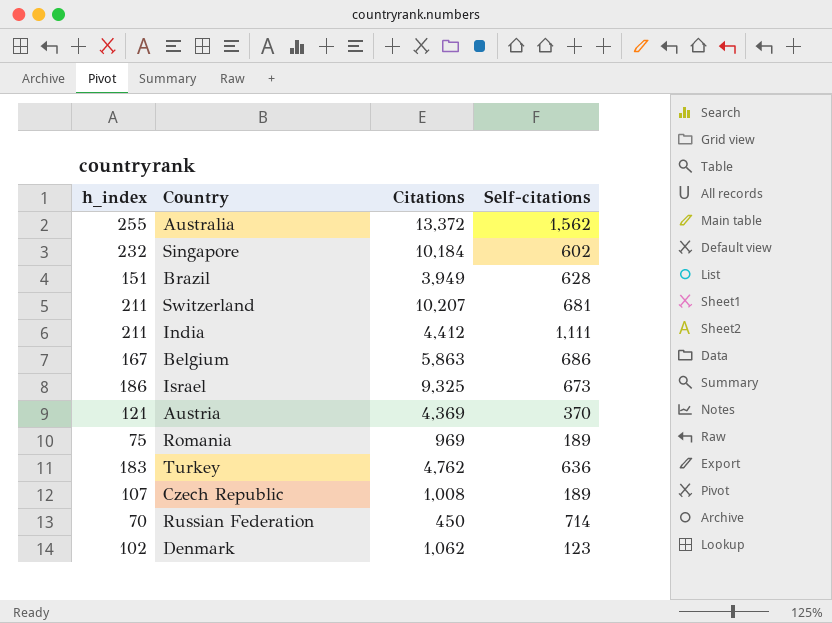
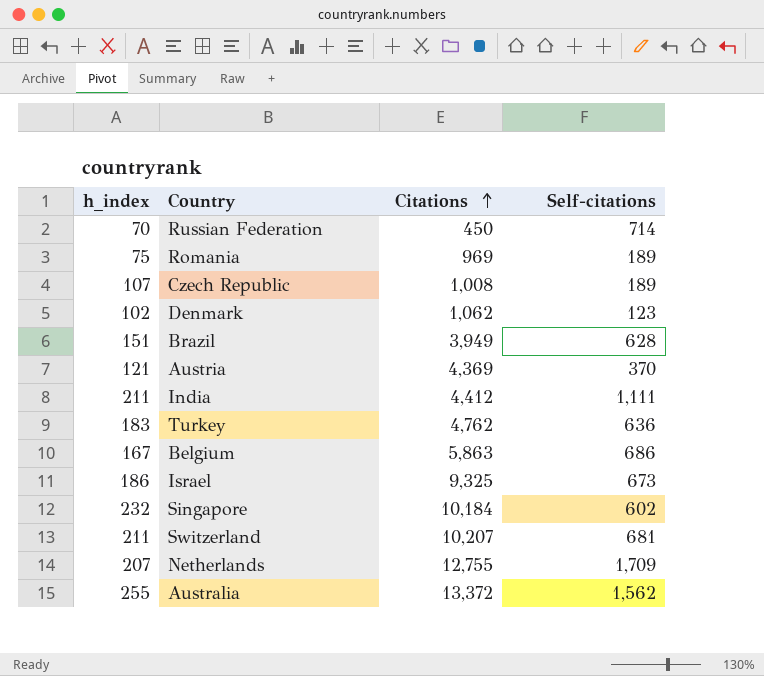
row order: none -> Citations ascending
row Netherlands: none -> 207 | 12,755 | 1,709

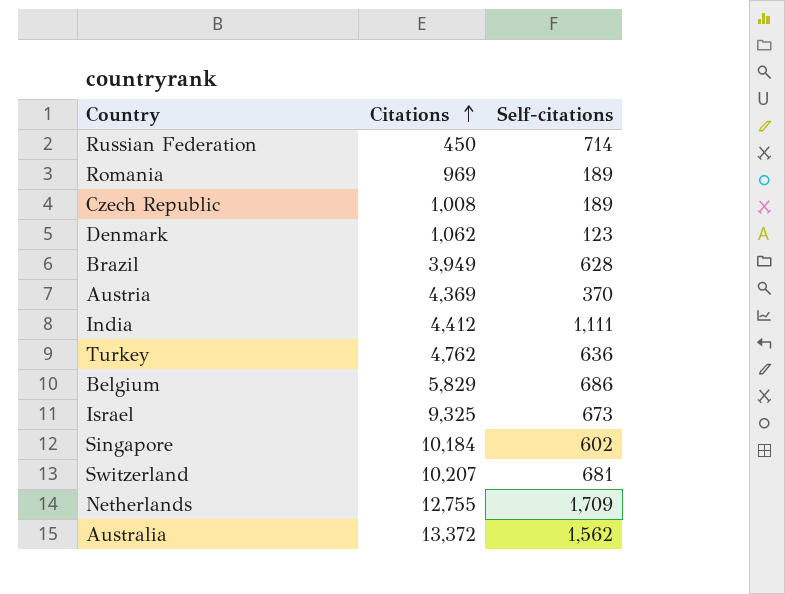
column h_index | position: 1 -> none
Belgium | Citations: 5,863 -> 5,829

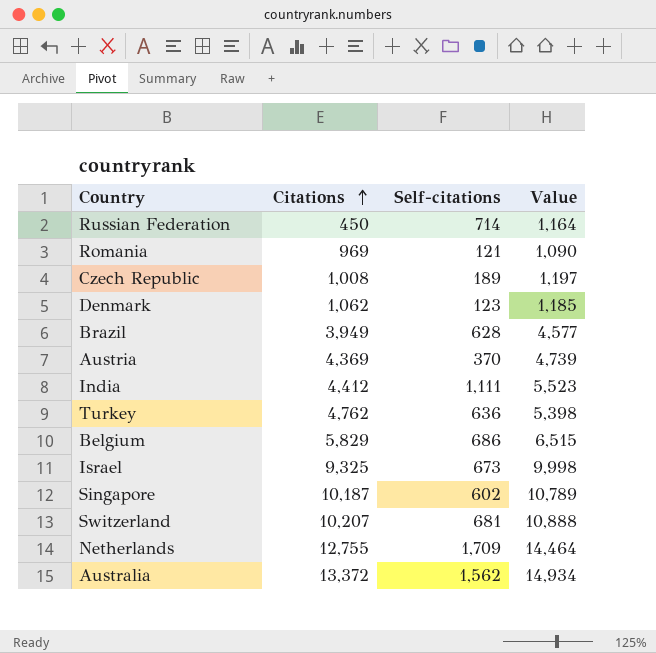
column Value | formula: none -> [Citations] + [Self-citations]
Romania | Self-citations: 189 -> 121
Singapore | Citations: 10,184 -> 10,187

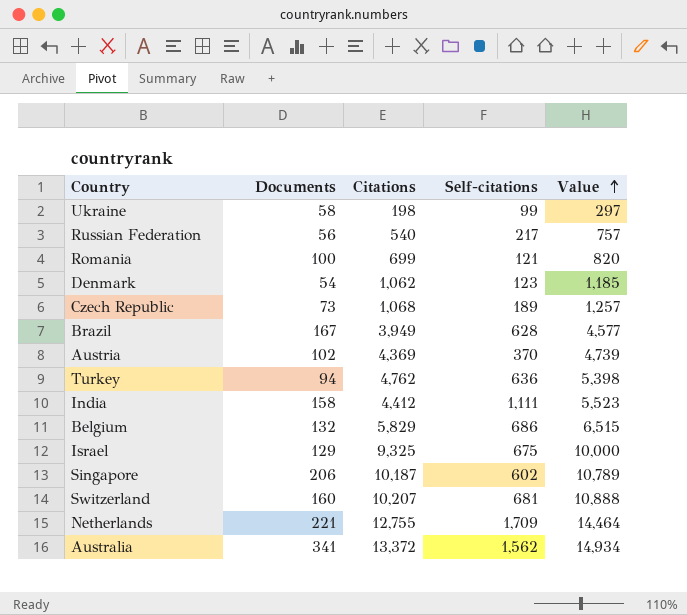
row order: Citations ascending -> Value ascending
column Documents | position: none -> 2
row Ukraine: none -> 58 | 198 | 99 | 297
Russian Federation | Citations: 450 -> 540
Russian Federation | Self-citations: 714 -> 217
Russian Federation | Value: 1,164 -> 757
Romania | Citations: 969 -> 699
Romania | Value: 1,090 -> 820
Czech Republic | Citations: 1,008 -> 1,068
Czech Republic | Value: 1,197 -> 1,257
Israel | Self-citations: 673 -> 675
Israel | Value: 9,998 -> 10,000

